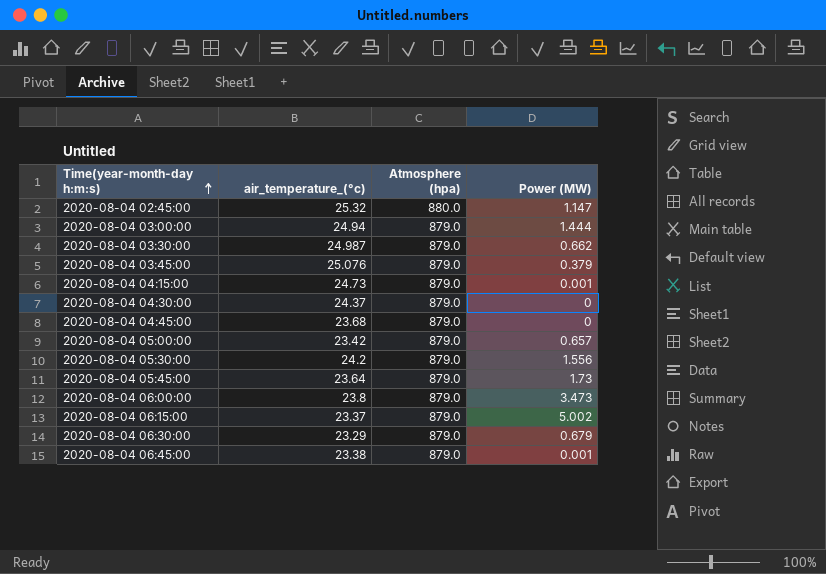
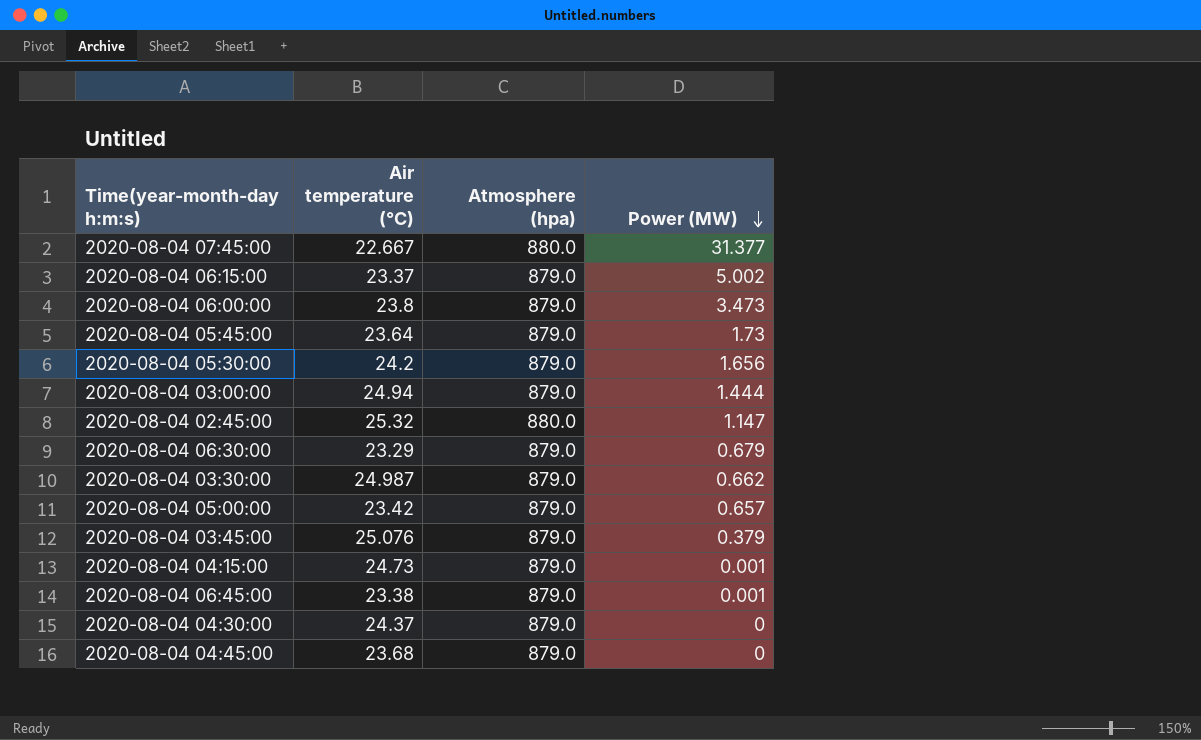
row order: Time(year-month-day h:m:s) ascending -> Power (MW) descending
column name: air_temperature_(°c) -> Air temperature (°C)
row 2020-08-04 07:45:00: none -> 22.667 | 880.0 | 31.377
2020-08-04 05:30:00 | Power (MW): 1.556 -> 1.656

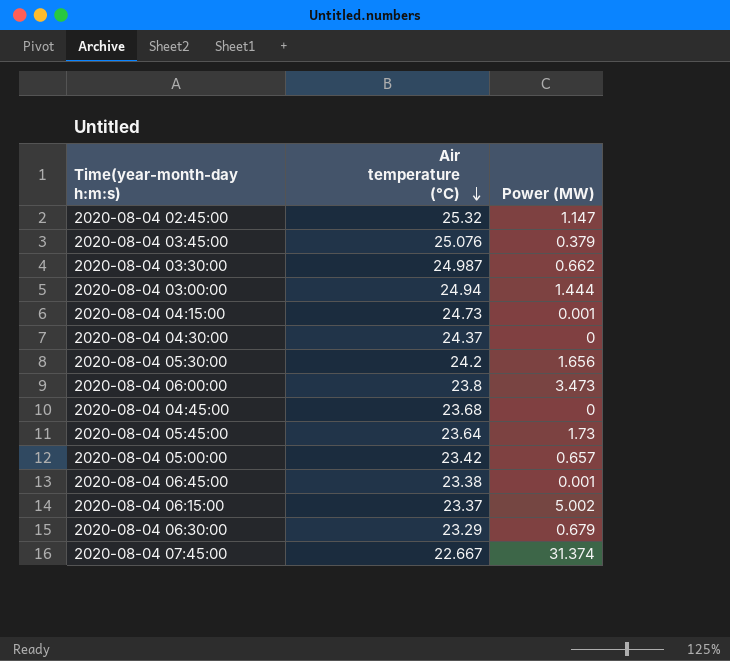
row order: Power (MW) descending -> Air temperature (°C) descending
column Atmosphere (hpa) | position: 3 -> none
2020-08-04 07:45:00 | Power (MW): 31.377 -> 31.374

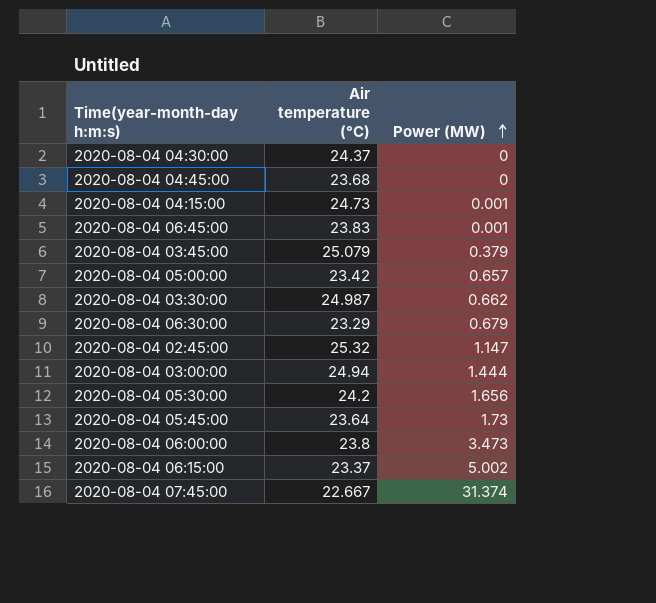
row order: Air temperature (°C) descending -> Power (MW) ascending
2020-08-04 06:45:00 | Air temperature (°C): 23.38 -> 23.83
2020-08-04 03:45:00 | Air temperature (°C): 25.076 -> 25.079

